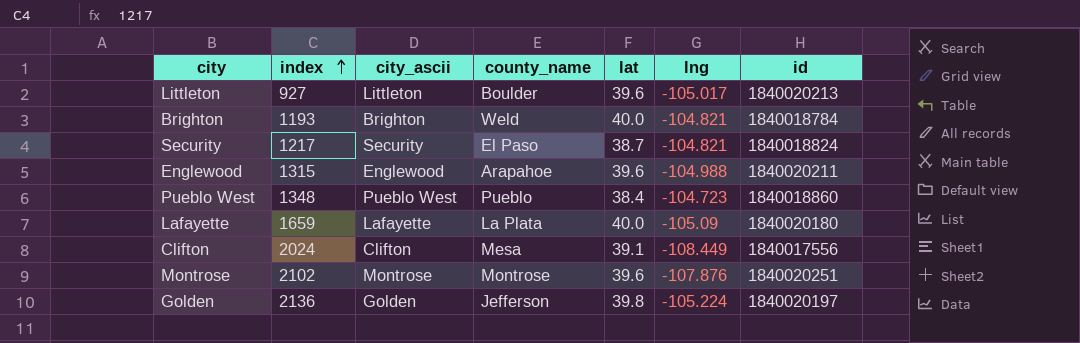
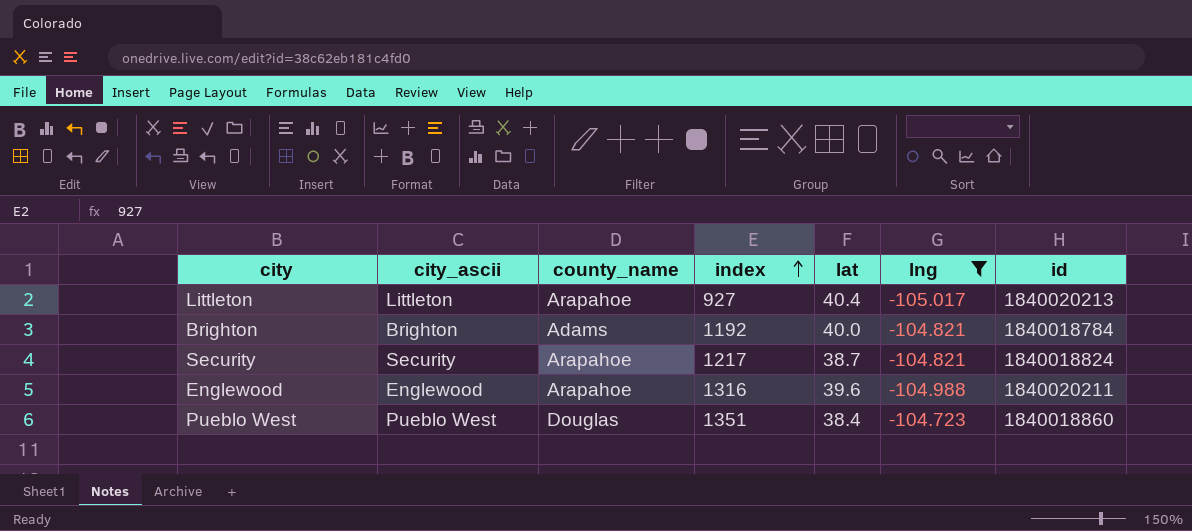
filter: none -> lng >= -105.017
column index | position: 2 -> 4
Littleton | county_name: Boulder -> Arapahoe
Littleton | lat: 39.6 -> 40.4
Brighton | county_name: Weld -> Adams
Brighton | index: 1193 -> 1192
Security | county_name: El Paso -> Arapahoe
Englewood | index: 1315 -> 1316
Pueblo West | county_name: Pueblo -> Douglas
Pueblo West | index: 1348 -> 1351

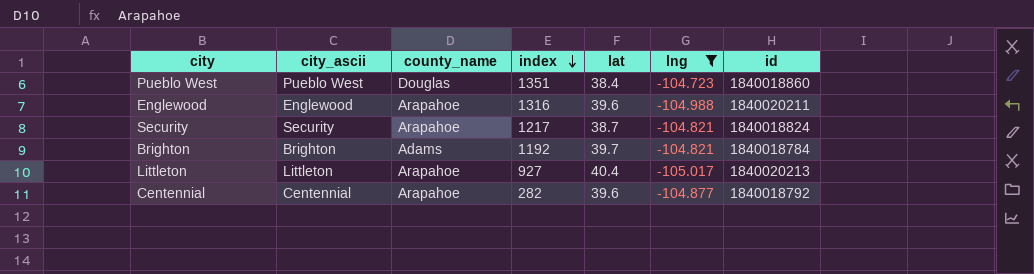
row order: index ascending -> index descending
Brighton | lat: 40.0 -> 39.7
row Centennial: none -> Centennial | Arapahoe | 282 | 39.6 | -104.877 | 1840018792

